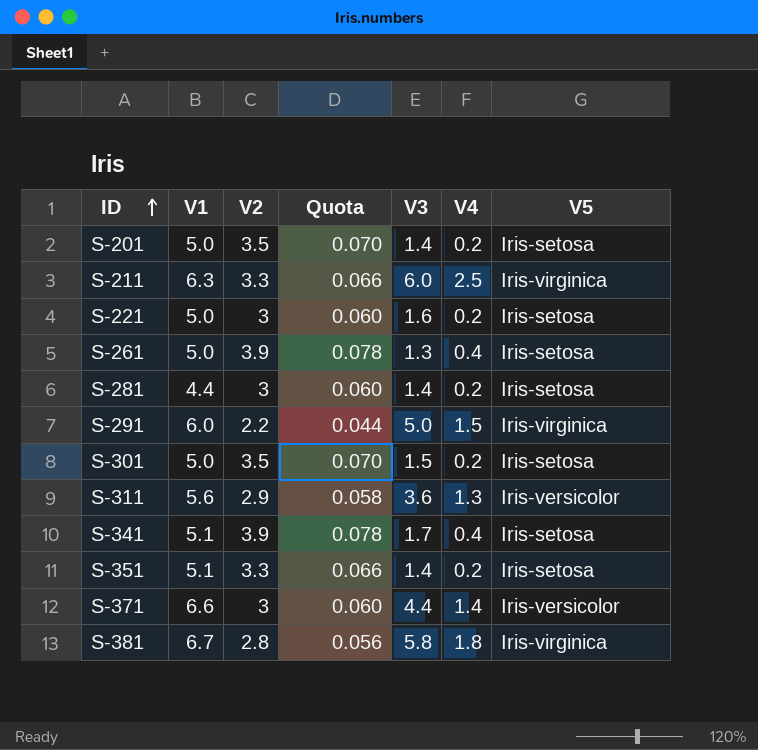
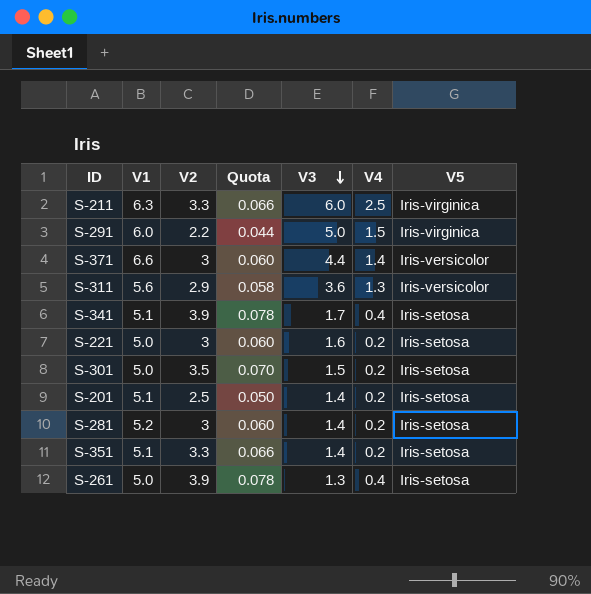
row order: ID ascending -> V3 descending
row S-381: 6.7 | 2.8 | 0.056 | 5.8 | 1.8 | Iris-virginica -> none
S-201 | V1: 5.0 -> 5.1
S-201 | V2: 3.5 -> 2.5
S-201 | Quota: 0.070 -> 0.050
S-281 | V1: 4.4 -> 5.2

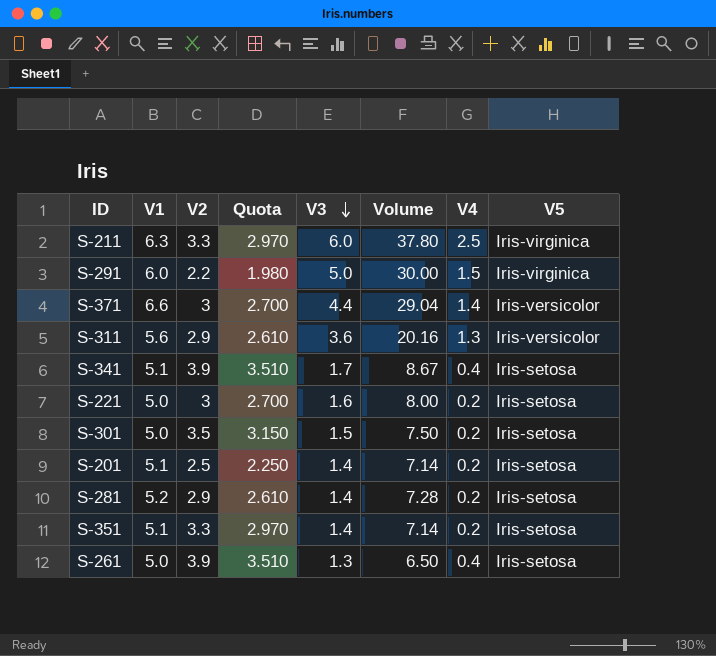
column Quota | formula: [V2] * 0.02 -> [V2] * 0.9
column Volume | formula: none -> [V1] * [V3]
S-281 | V2: 3 -> 2.9

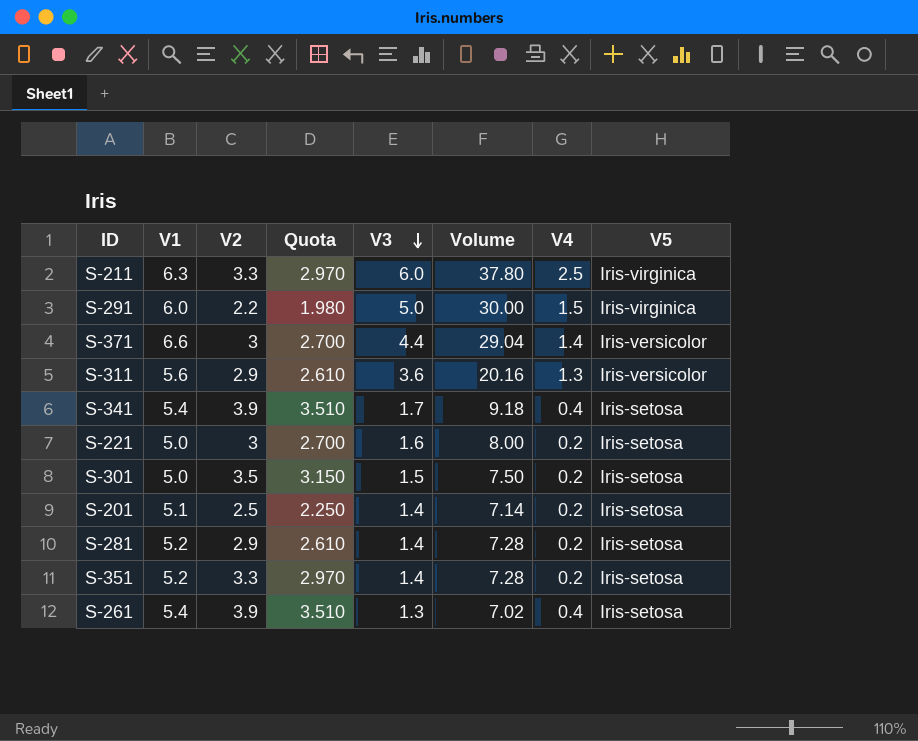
S-341 | V1: 5.1 -> 5.4
S-341 | Volume: 8.67 -> 9.18
S-351 | V1: 5.1 -> 5.2
S-351 | Volume: 7.14 -> 7.28
S-261 | V1: 5.0 -> 5.4
S-261 | Volume: 6.50 -> 7.02

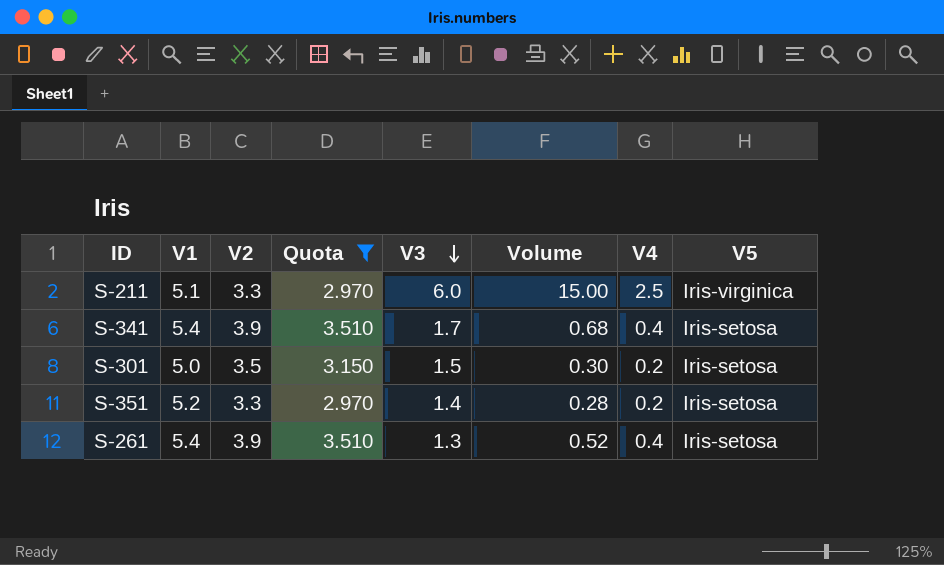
filter: none -> Quota >= 2.970
column Volume | formula: [V1] * [V3] -> [V3] * [V4]
S-211 | V1: 6.3 -> 5.1

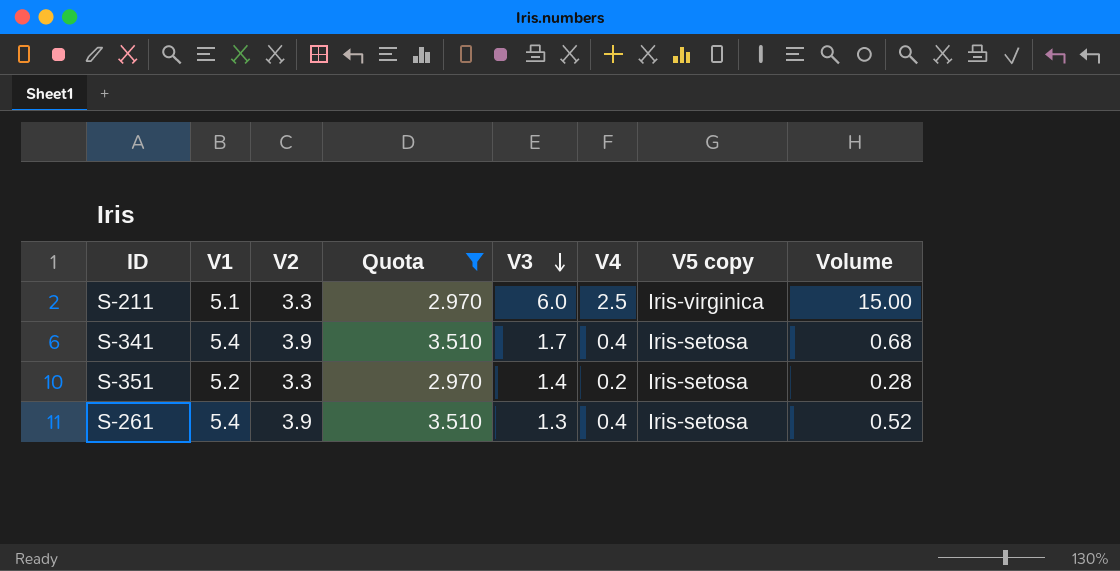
column name: V5 -> V5 copy
column Volume | position: 6 -> 8
row S-301: 5.0 | 3.5 | 3.150 | 1.5 | 0.30 | 0.2 | Iris-setosa -> none

